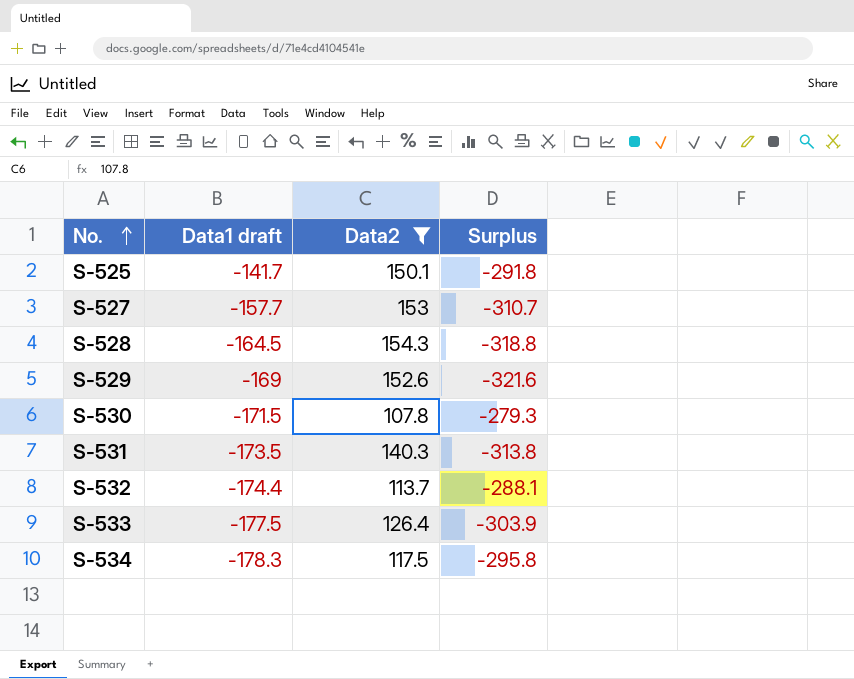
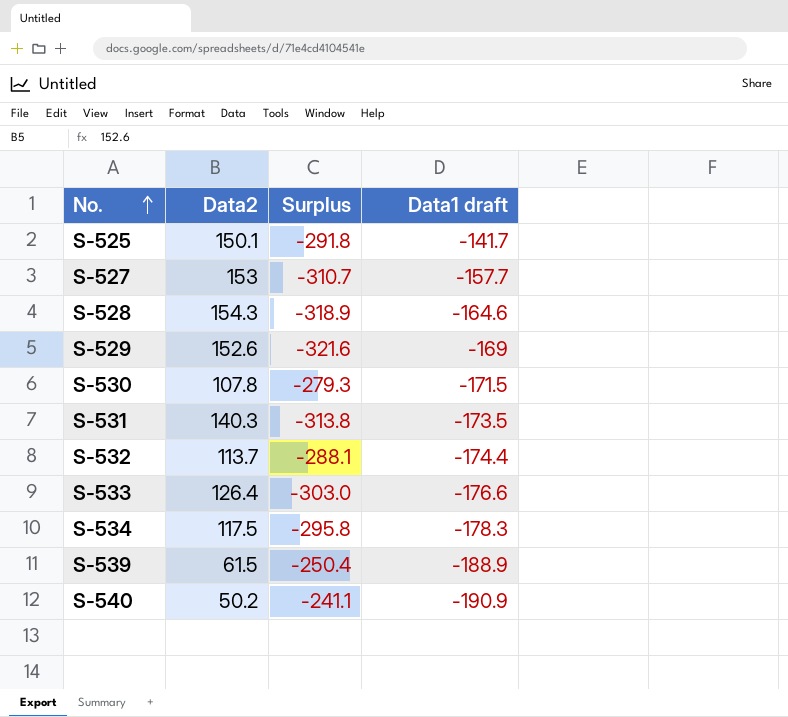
filter: Data2 >= 107.8 -> none
column Data1 draft | position: 2 -> 4
S-528 | Surplus: -318.8 -> -318.9
S-528 | Data1 draft: -164.5 -> -164.6
S-533 | Surplus: -303.9 -> -303.0
S-533 | Data1 draft: -177.5 -> -176.6

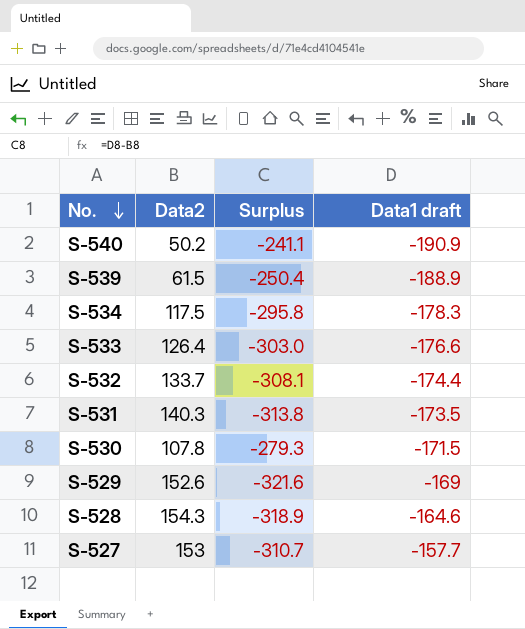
row order: No. ascending -> No. descending
row S-525: 150.1 | -291.8 | -141.7 -> none
S-532 | Data2: 113.7 -> 133.7
S-532 | Surplus: -288.1 -> -308.1

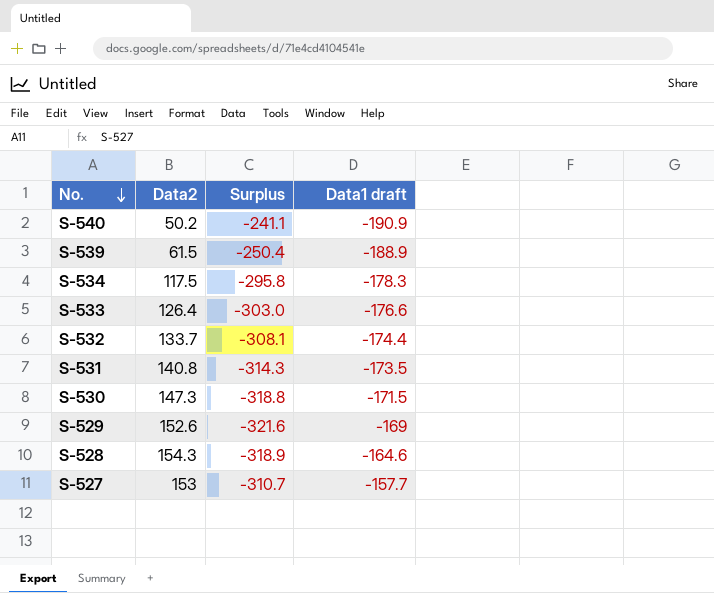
S-531 | Data2: 140.3 -> 140.8
S-531 | Surplus: -313.8 -> -314.3
S-530 | Data2: 107.8 -> 147.3
S-530 | Surplus: -279.3 -> -318.8

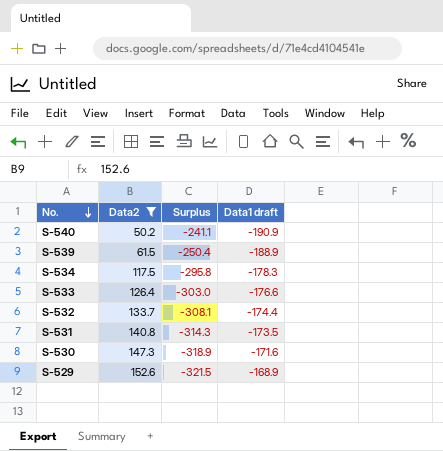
filter: none -> Data2 <= 152.6
S-530 | Surplus: -318.8 -> -318.9
S-530 | Data1 draft: -171.5 -> -171.6
S-529 | Surplus: -321.6 -> -321.5
S-529 | Data1 draft: -169 -> -168.9

